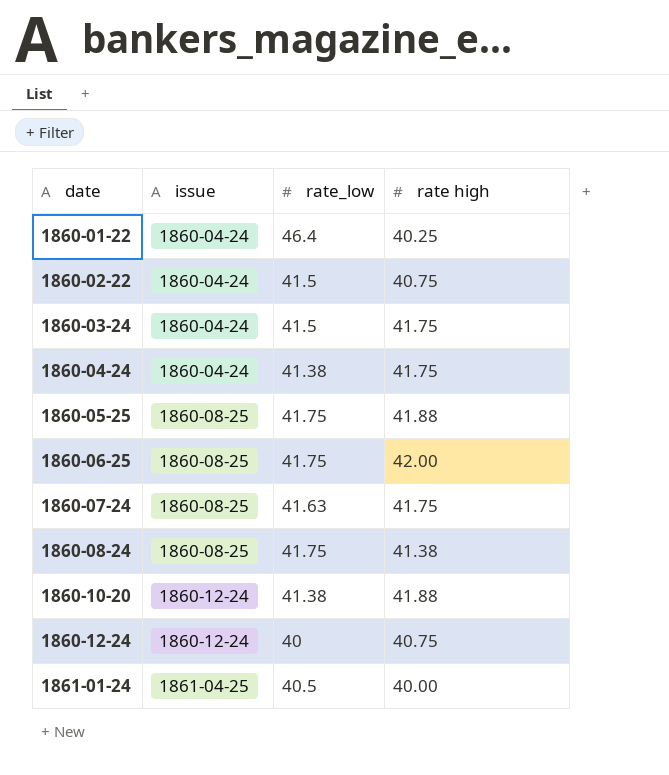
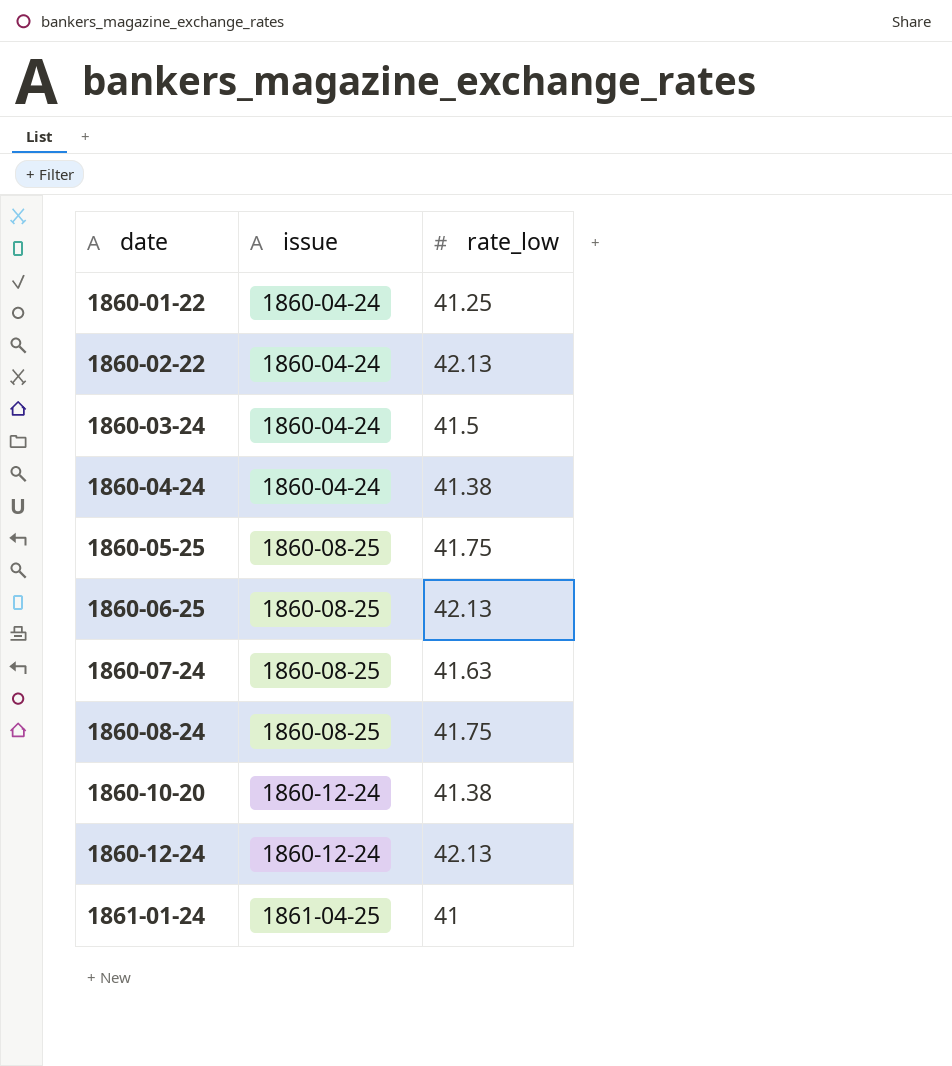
column rate high | position: 4 -> none
1860-01-22 | rate_low: 46.4 -> 41.25
1860-02-22 | rate_low: 41.5 -> 42.13
1860-06-25 | rate_low: 41.75 -> 42.13
1860-12-24 | rate_low: 40 -> 42.13
1861-01-24 | rate_low: 40.5 -> 41

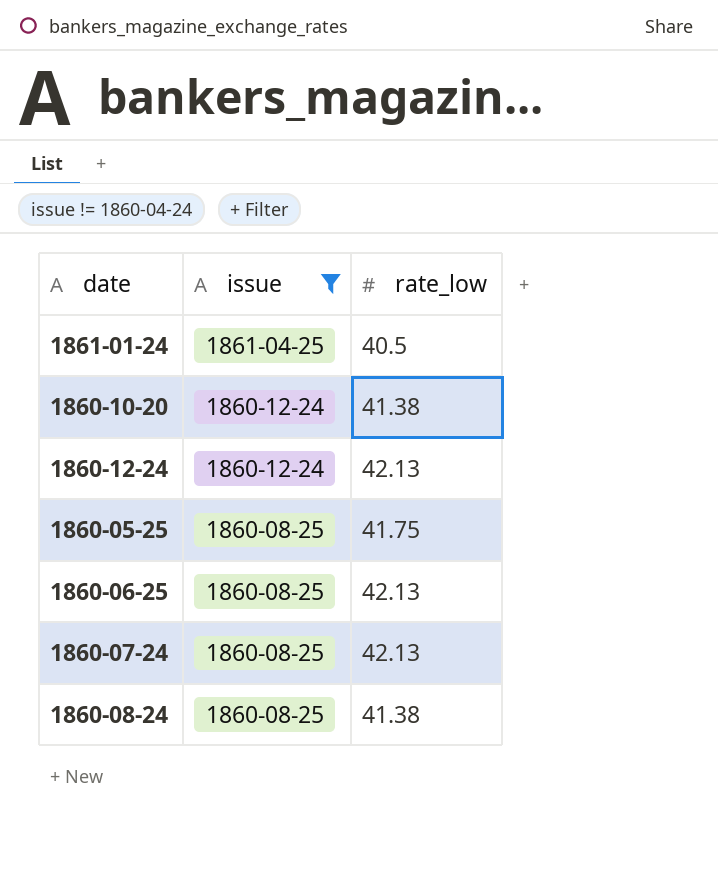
filter: none -> issue != 1860-04-24
row order: date ascending -> issue descending
1861-01-24 | rate_low: 41 -> 40.5
1860-07-24 | rate_low: 41.63 -> 42.13
1860-08-24 | rate_low: 41.75 -> 41.38

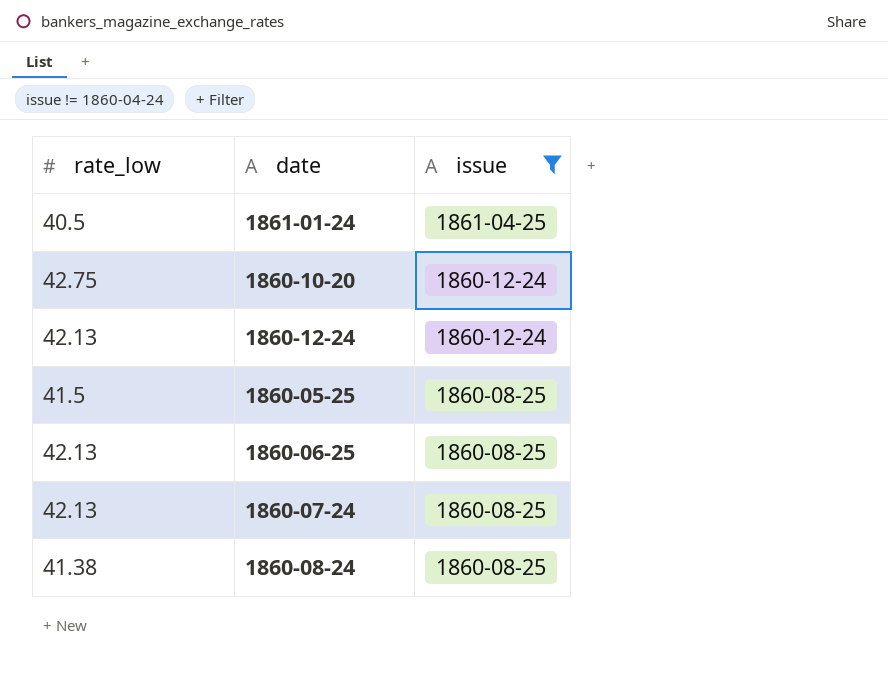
column rate_low | position: 3 -> 1
1860-10-20 | rate_low: 41.38 -> 42.75
1860-05-25 | rate_low: 41.75 -> 41.5

